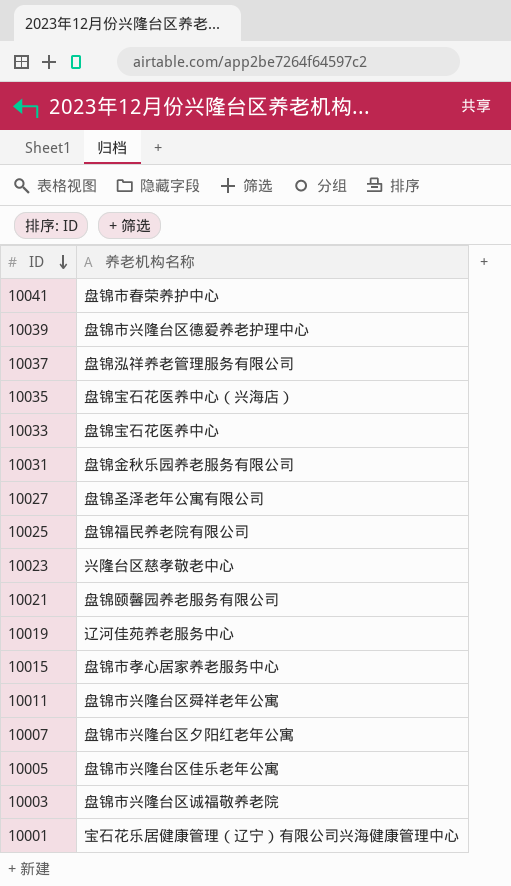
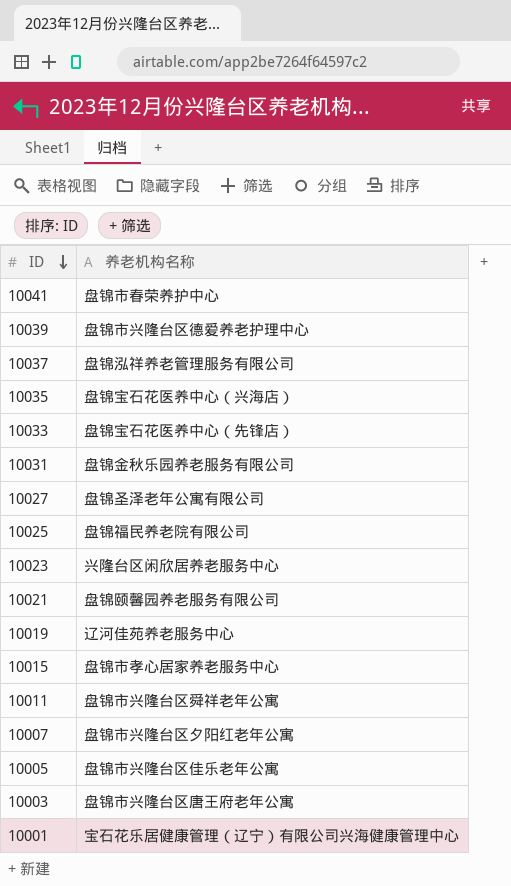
10033 | 养老机构名称: 盘锦宝石花医养中心 -> 盘锦宝石花医养中心（先锋店）
10023 | 养老机构名称: 兴隆台区慈孝敬老中心 -> 兴隆台区闲欣居养老服务中心
10003 | 养老机构名称: 盘锦市兴隆台区诚福敬养老院 -> 盘锦市兴隆台区唐王府老年公寓

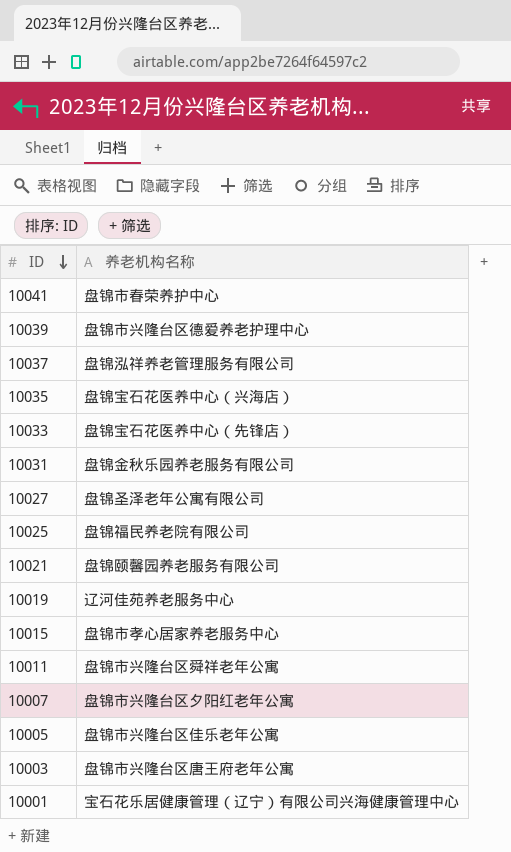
row 10023: 兴隆台区闲欣居养老服务中心 -> none

